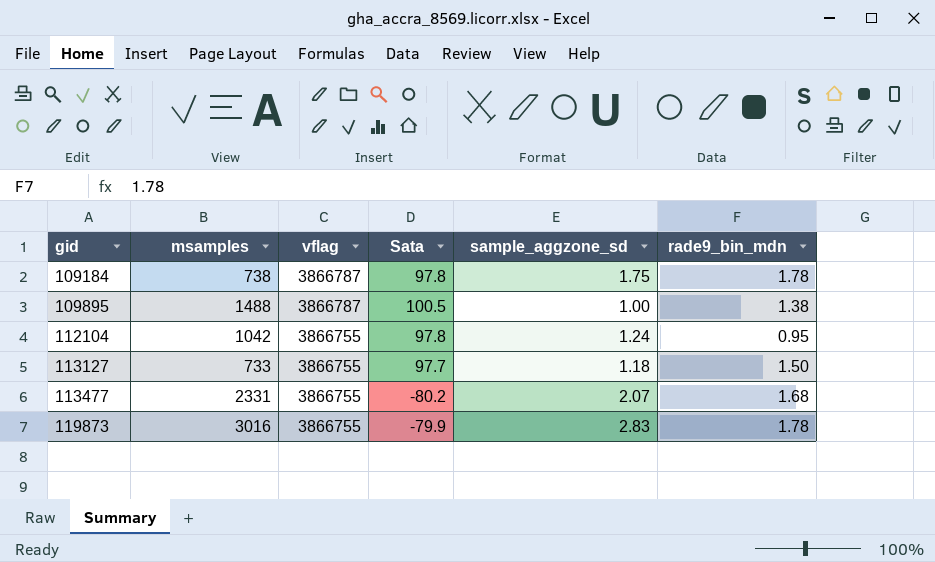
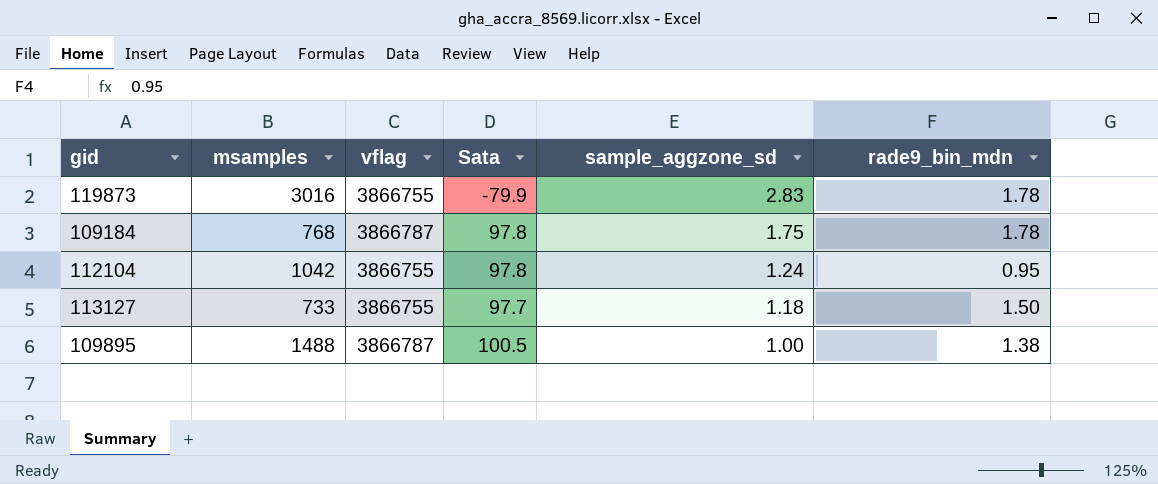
row order: gid ascending -> sample_aggzone_sd descending
row 113477: 2331 | 3866755 | -80.2 | 2.07 | 1.68 -> none
109184 | msamples: 738 -> 768

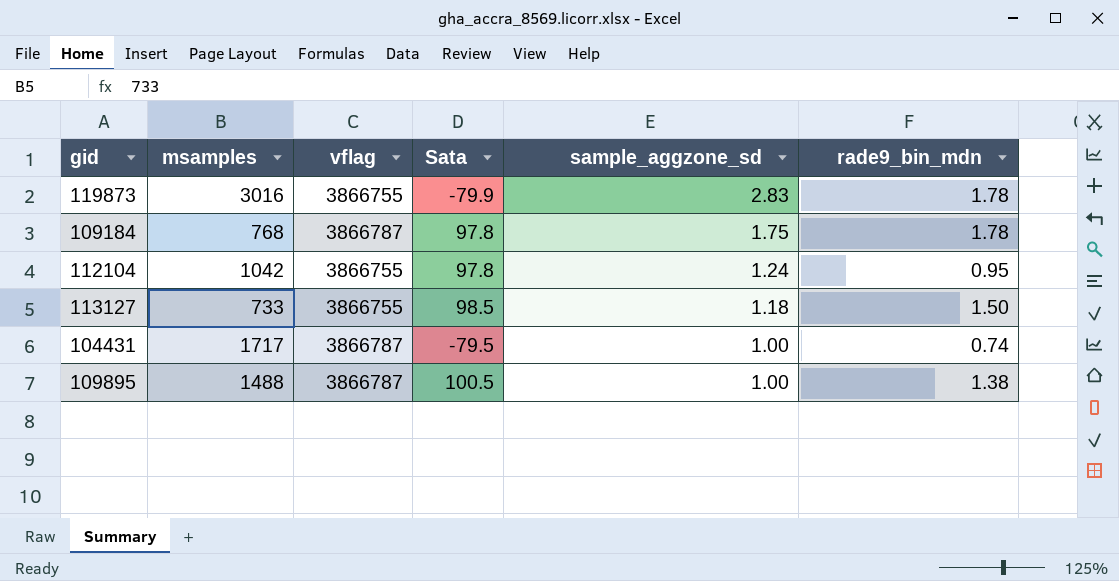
113127 | Sata: 97.7 -> 98.5
row 104431: none -> 1717 | 3866787 | -79.5 | 1.00 | 0.74

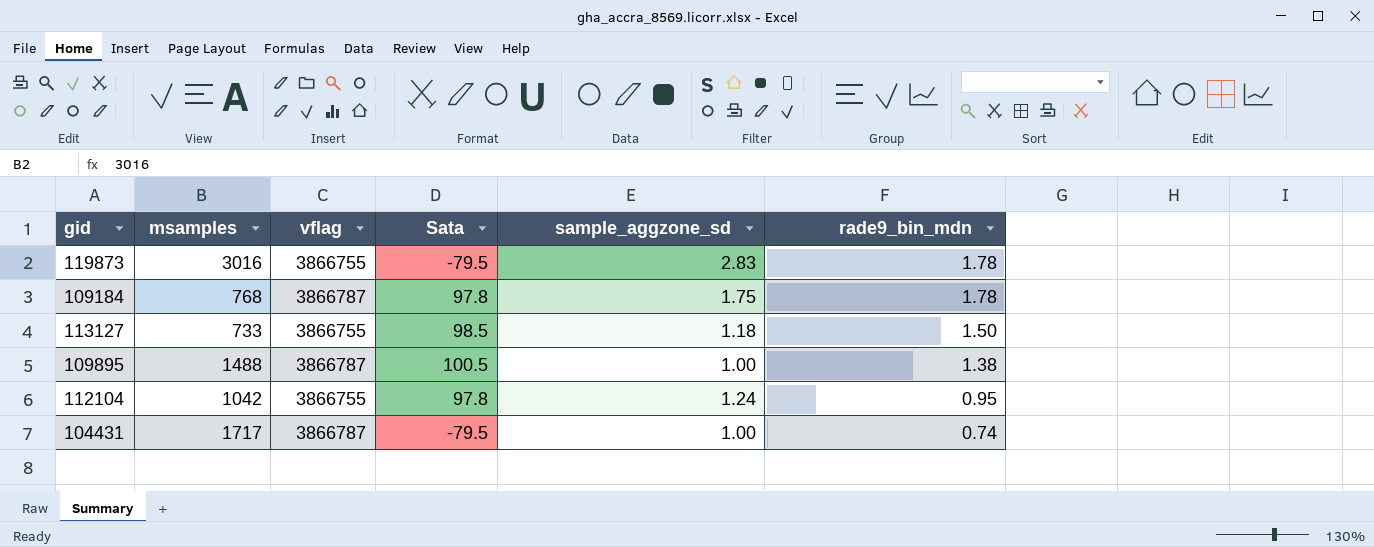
row order: sample_aggzone_sd descending -> rade9_bin_mdn descending
119873 | Sata: -79.9 -> -79.5

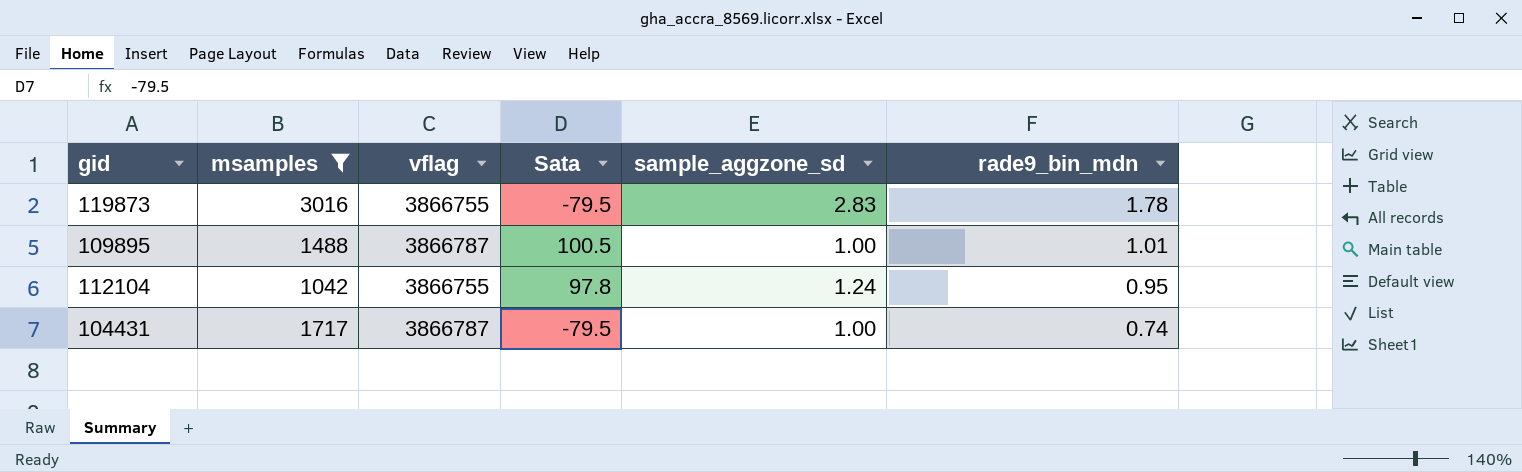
filter: none -> msamples >= 1042
109895 | rade9_bin_mdn: 1.38 -> 1.01

